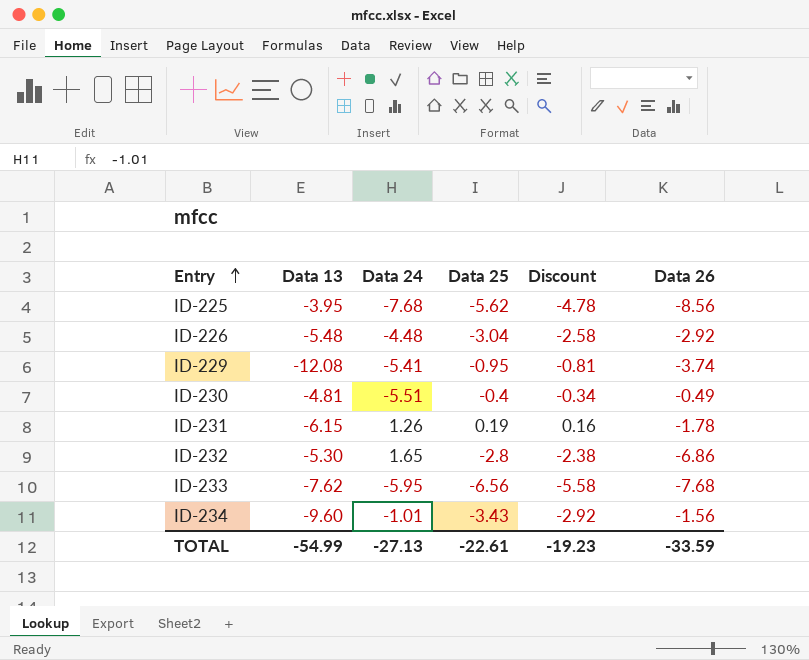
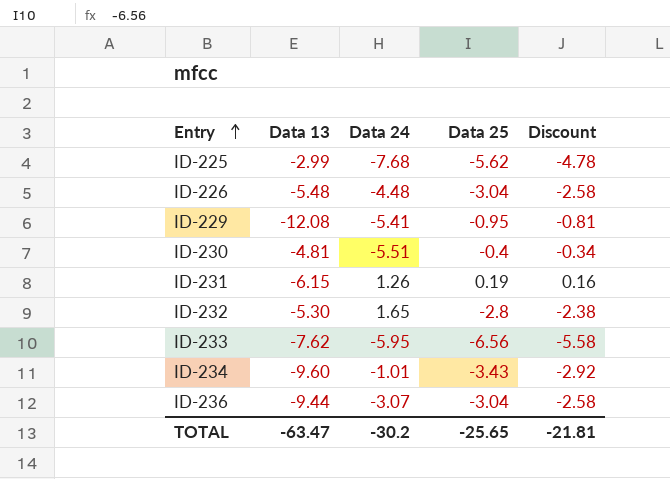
column Data 26 | position: 6 -> none
ID-225 | Data 13: -3.95 -> -2.99
row ID-236: none -> -9.44 | -3.07 | -3.04 | -2.58
TOTAL | Data 13: -54.99 -> -63.47
TOTAL | Data 24: -27.13 -> -30.2
TOTAL | Data 25: -22.61 -> -25.65
TOTAL | Discount: -19.23 -> -21.81

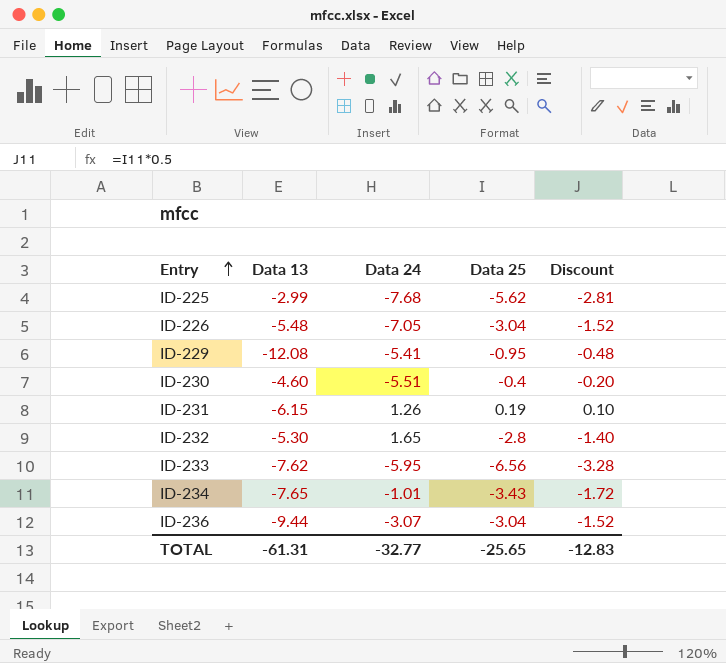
column Discount | formula: [Data 25] * 0.85 -> [Data 25] * 0.5
ID-226 | Data 24: -4.48 -> -7.05
ID-230 | Data 13: -4.81 -> -4.60
ID-234 | Data 13: -9.60 -> -7.65
TOTAL | Data 13: -63.47 -> -61.31
TOTAL | Data 24: -30.2 -> -32.77
TOTAL | Discount: -21.81 -> -12.83

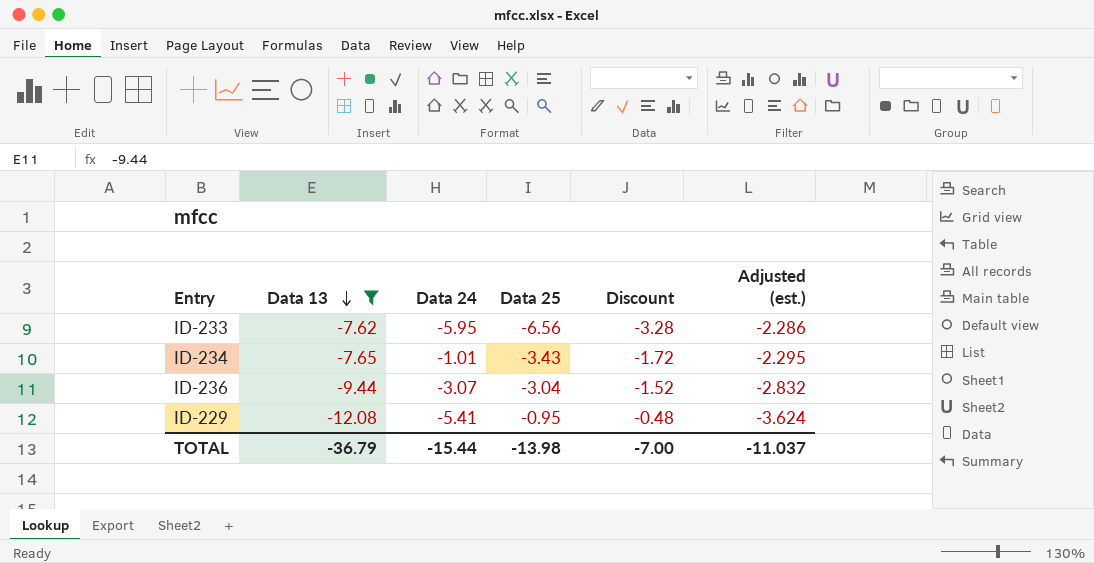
filter: none -> Data 13 <= -7.62
row order: Entry ascending -> Data 13 descending
column Adjusted (est.) | formula: none -> [Data 13] * 0.3
TOTAL | Data 13: -61.31 -> -36.79
TOTAL | Data 24: -32.77 -> -15.44
TOTAL | Data 25: -25.65 -> -13.98
TOTAL | Discount: -12.83 -> -7.00

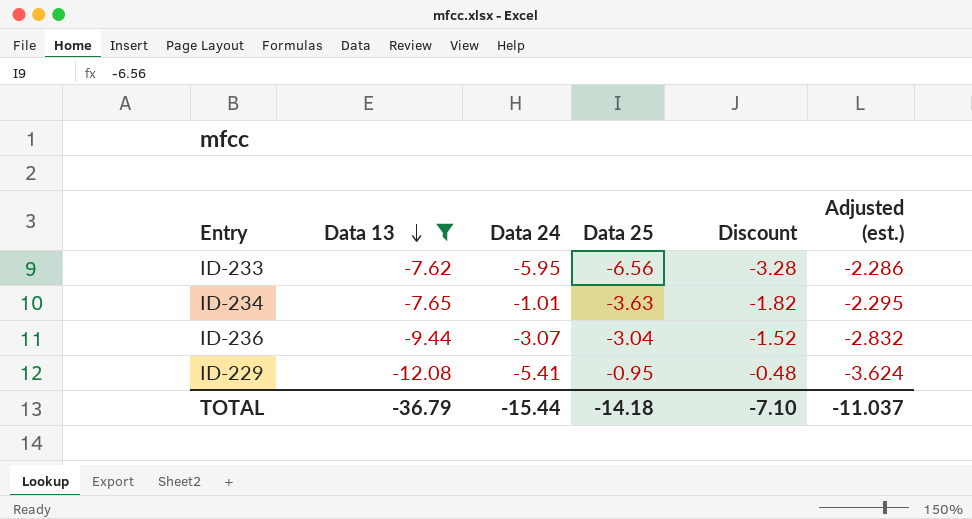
ID-234 | Data 25: -3.43 -> -3.63
ID-234 | Discount: -1.72 -> -1.82
TOTAL | Data 25: -13.98 -> -14.18
TOTAL | Discount: -7.00 -> -7.10

